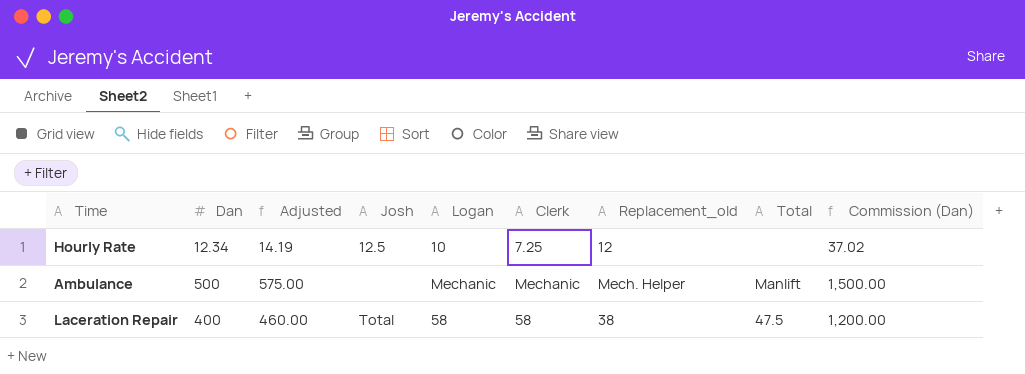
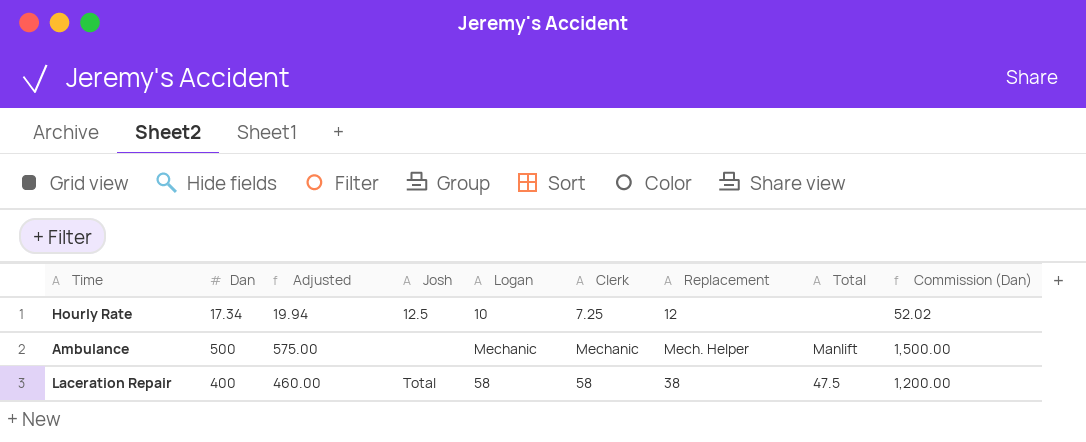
column name: Replacement_old -> Replacement
Hourly Rate | Dan: 12.34 -> 17.34
Hourly Rate | Adjusted: 14.19 -> 19.94
Hourly Rate | Commission (Dan): 37.02 -> 52.02

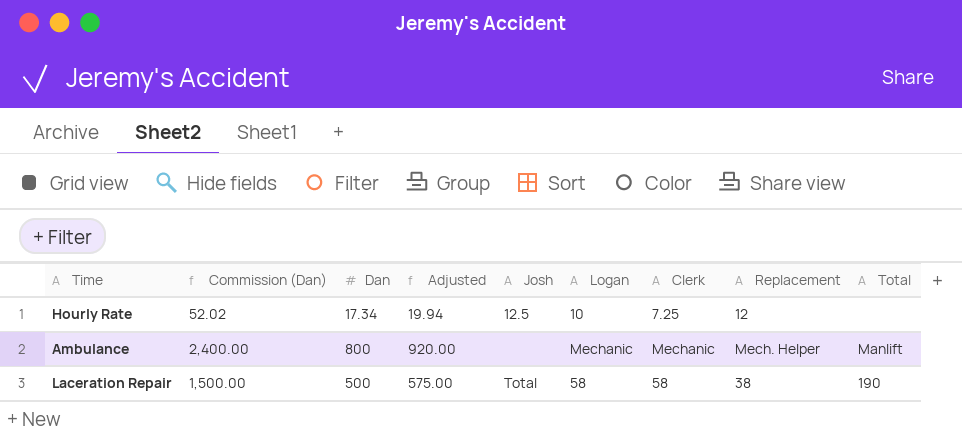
column Commission (Dan) | position: 9 -> 2
Ambulance | Commission (Dan): 1,500.00 -> 2,400.00
Ambulance | Dan: 500 -> 800
Ambulance | Adjusted: 575.00 -> 920.00
Laceration Repair | Commission (Dan): 1,200.00 -> 1,500.00
Laceration Repair | Dan: 400 -> 500
Laceration Repair | Adjusted: 460.00 -> 575.00
Laceration Repair | Total: 47.5 -> 190

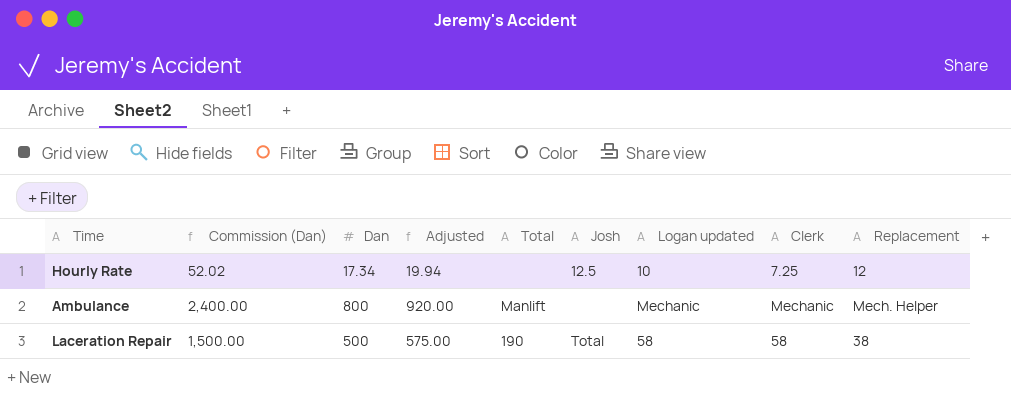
column Total | position: 9 -> 5
column name: Logan -> Logan updated

